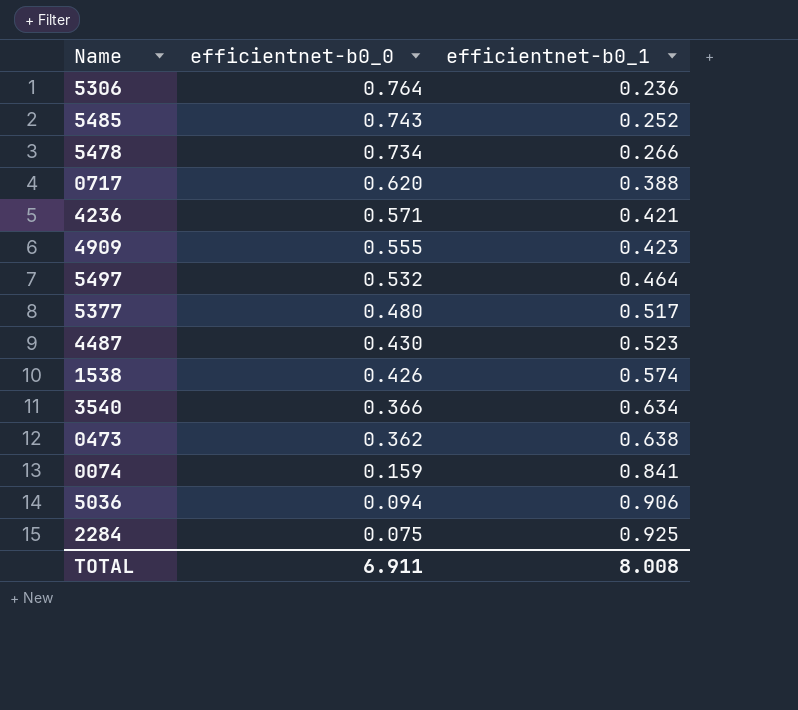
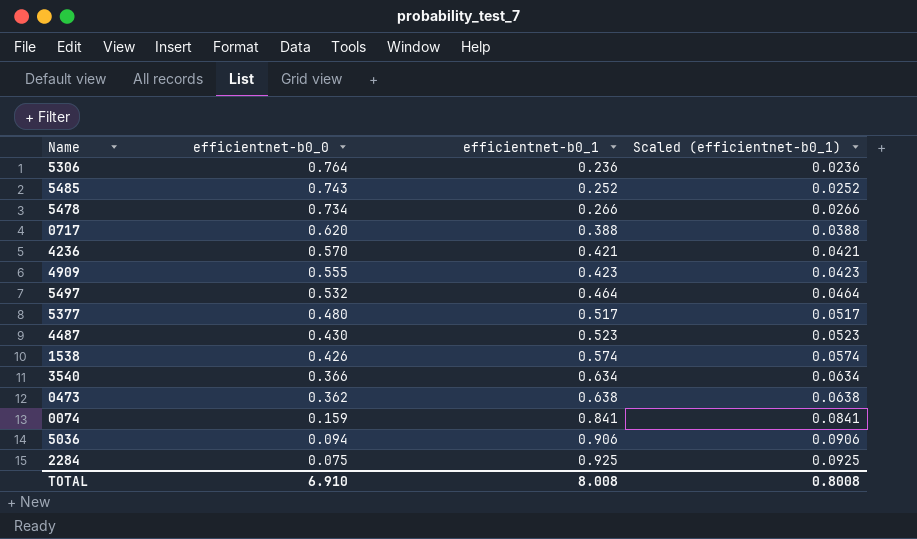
column Scaled (efficientnet-b0_1) | formula: none -> [efficientnet-b0_1] * 0.1
4236 | efficientnet-b0_0: 0.571 -> 0.570
TOTAL | efficientnet-b0_0: 6.911 -> 6.910

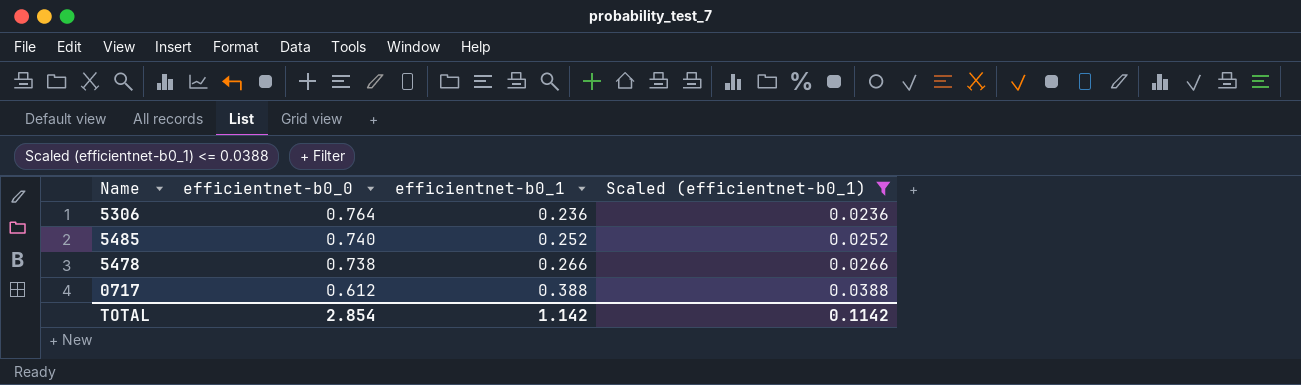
filter: none -> Scaled (efficientnet-b0_1) <= 0.0388
5485 | efficientnet-b0_0: 0.743 -> 0.740
5478 | efficientnet-b0_0: 0.734 -> 0.738
0717 | efficientnet-b0_0: 0.620 -> 0.612
TOTAL | efficientnet-b0_0: 6.910 -> 2.854
TOTAL | efficientnet-b0_1: 8.008 -> 1.142
TOTAL | Scaled (efficientnet-b0_1): 0.8008 -> 0.1142

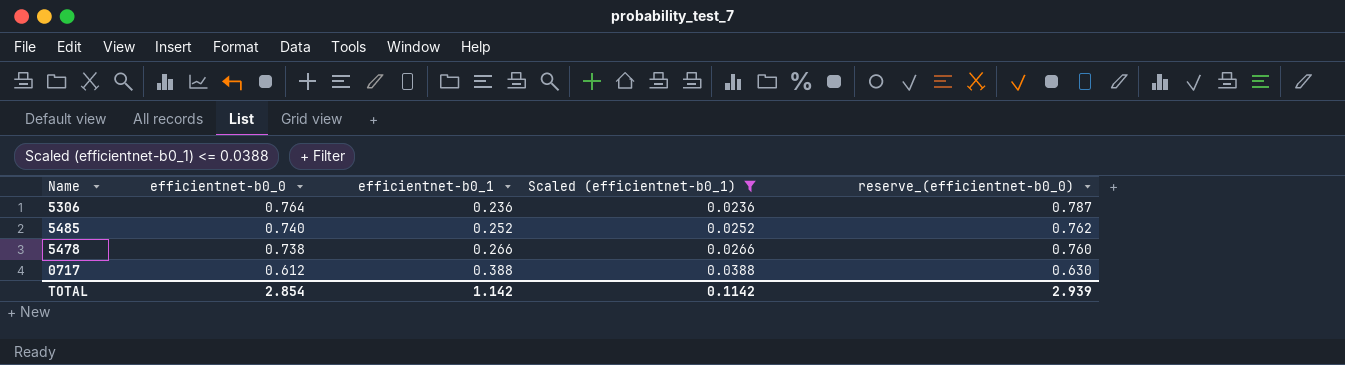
column reserve_(efficientnet-b0_0) | formula: none -> [efficientnet-b0_0] * 1.03

